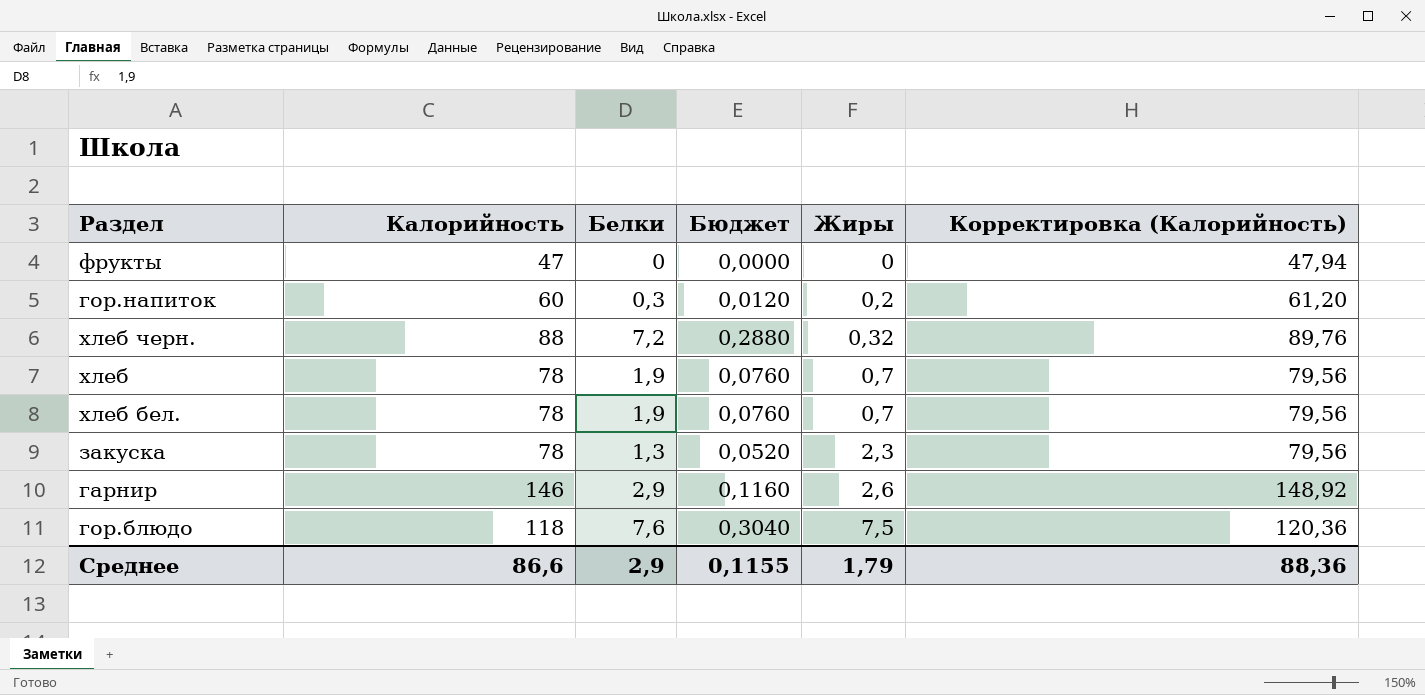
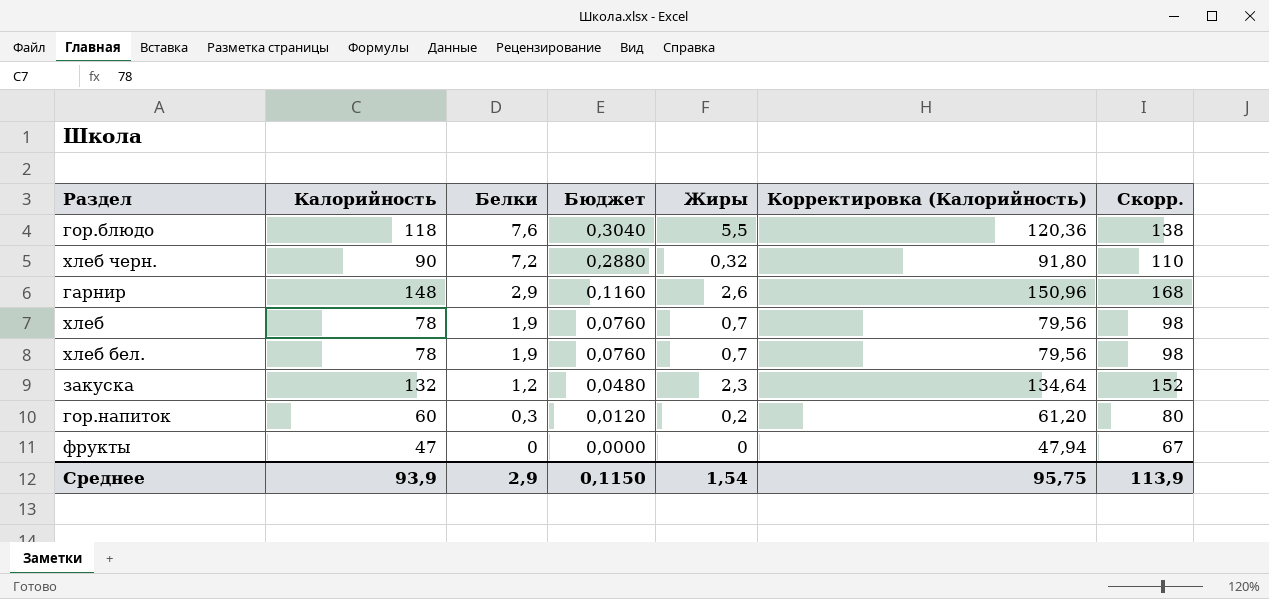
row order: Жиры ascending -> Белки descending
column Скорр. | formula: none -> [Калорийность] + 20
гор.блюдо | Жиры: 7,5 -> 5,5
хлеб черн. | Калорийность: 88 -> 90
хлеб черн. | Корректировка (Калорийность): 89,76 -> 91,80
гарнир | Калорийность: 146 -> 148
гарнир | Корректировка (Калорийность): 148,92 -> 150,96
закуска | Калорийность: 78 -> 132
закуска | Белки: 1,3 -> 1,2
закуска | Бюджет: 0,0520 -> 0,0480
закуска | Корректировка (Калорийность): 79,56 -> 134,64
Среднее | Калорийность: 86,6 -> 93,9
Среднее | Бюджет: 0,1155 -> 0,1150
Среднее | Жиры: 1,79 -> 1,54
Среднее | Корректировка (Калорийность): 88,36 -> 95,75

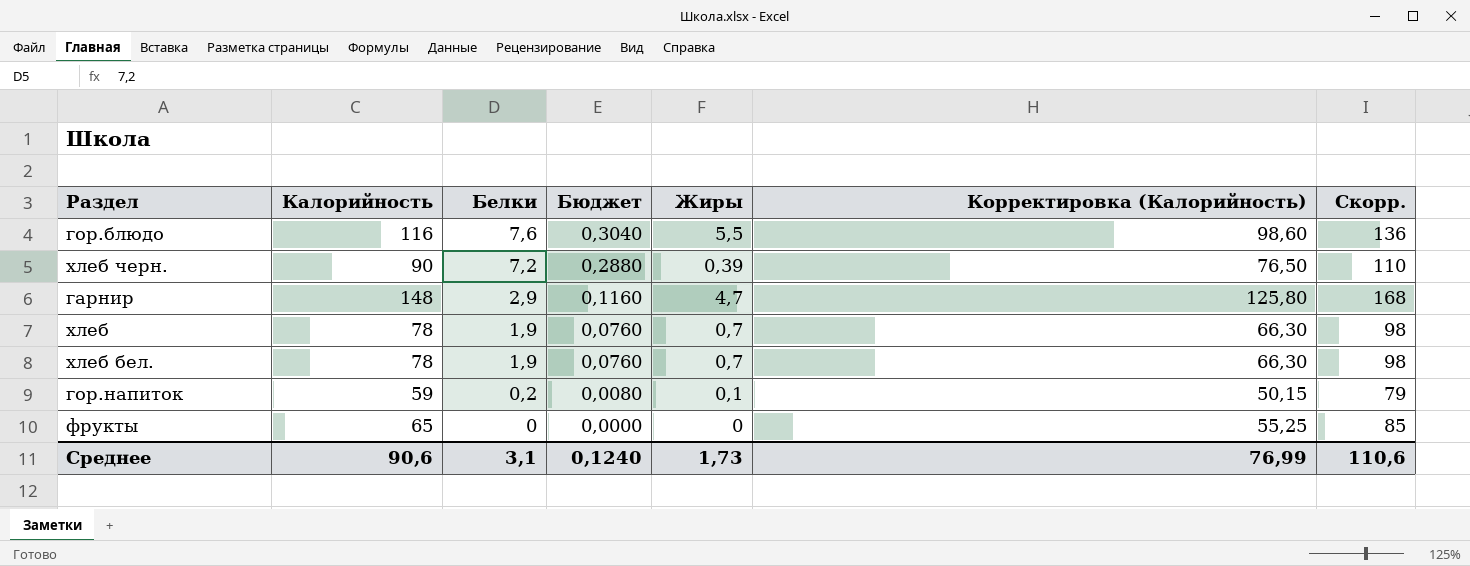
column Корректировка (Калорийность) | formula: [Калорийность] * 1,02 -> [Калорийность] * 0,85
row закуска: 132 | 1,2 | 0,0480 | 2,3 | 134,64 | 152 -> none
гор.блюдо | Калорийность: 118 -> 116
гор.блюдо | Скорр.: 138 -> 136
хлеб черн. | Жиры: 0,32 -> 0,39
гарнир | Жиры: 2,6 -> 4,7
гор.напиток | Калорийность: 60 -> 59
гор.напиток | Белки: 0,3 -> 0,2
гор.напиток | Бюджет: 0,0120 -> 0,0080
гор.напиток | Жиры: 0,2 -> 0,1
гор.напиток | Скорр.: 80 -> 79
фрукты | Калорийность: 47 -> 65
фрукты | Скорр.: 67 -> 85
Среднее | Калорийность: 93,9 -> 90,6
Среднее | Белки: 2,9 -> 3,1
Среднее | Бюджет: 0,1150 -> 0,1240
Среднее | Жиры: 1,54 -> 1,73
Среднее | Корректировка (Калорийность): 95,75 -> 76,99
Среднее | Скорр.: 113,9 -> 110,6

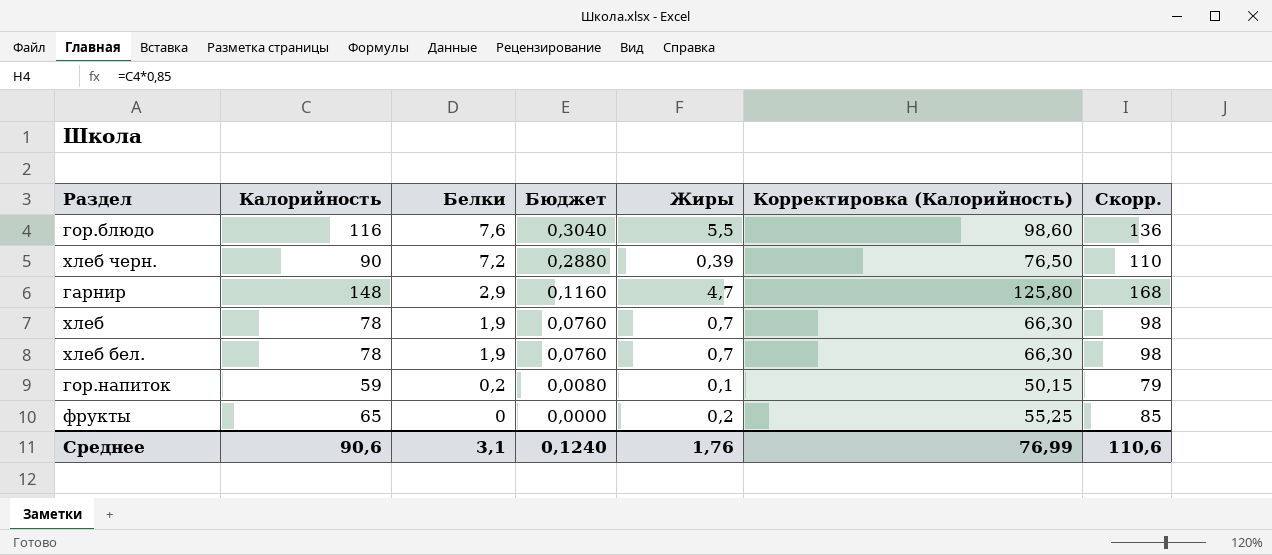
фрукты | Жиры: 0 -> 0,2
Среднее | Жиры: 1,73 -> 1,76

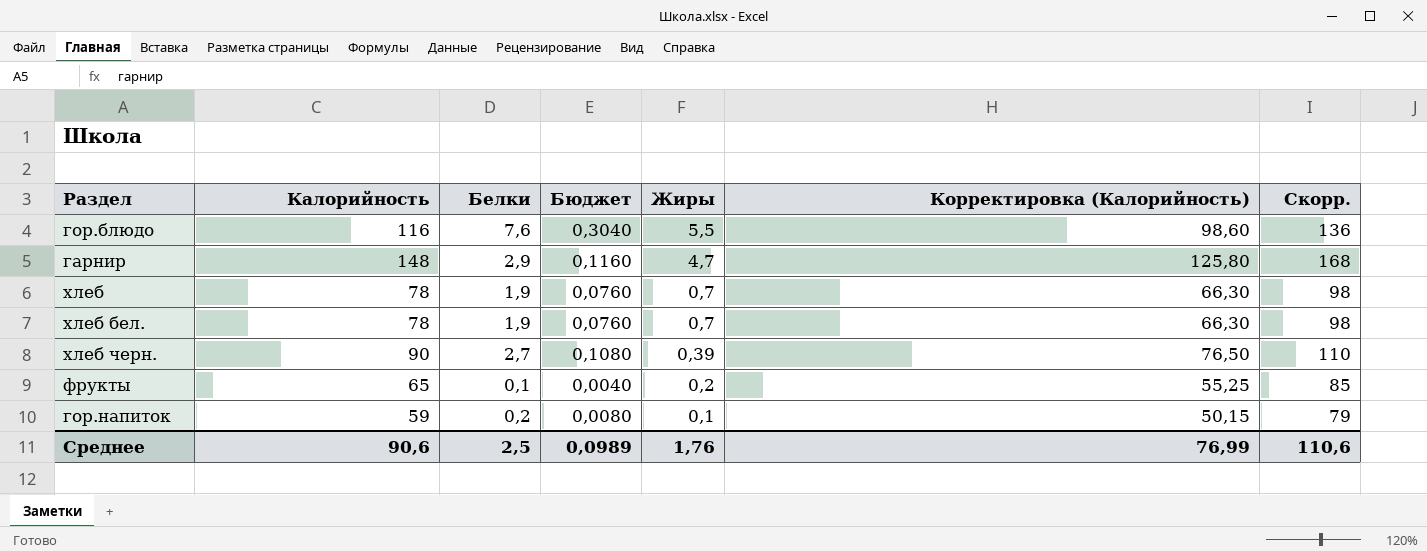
row order: Белки descending -> Жиры descending
хлеб черн. | Белки: 7,2 -> 2,7
хлеб черн. | Бюджет: 0,2880 -> 0,1080
фрукты | Белки: 0 -> 0,1
фрукты | Бюджет: 0,0000 -> 0,0040
Среднее | Белки: 3,1 -> 2,5
Среднее | Бюджет: 0,1240 -> 0,0989

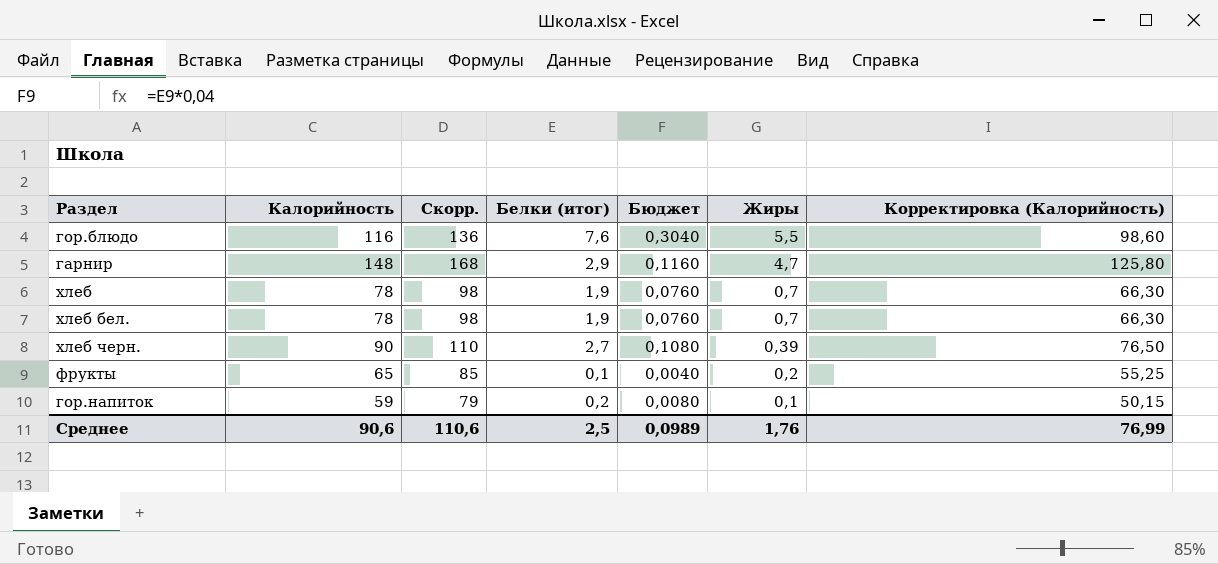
column Скорр. | position: 7 -> 3
column name: Белки -> Белки (итог)

